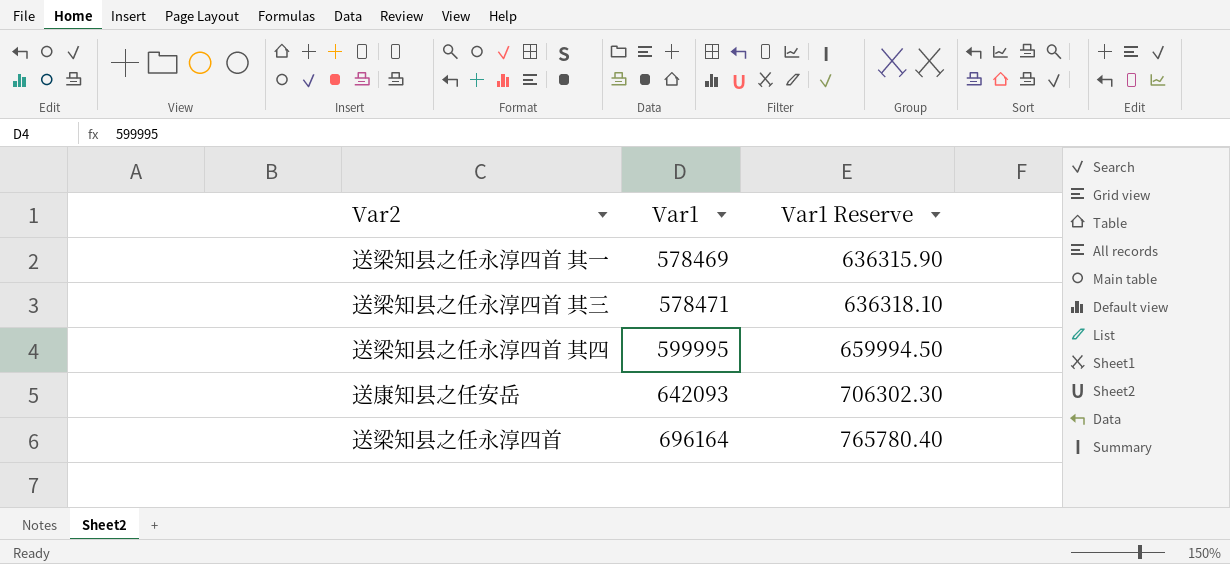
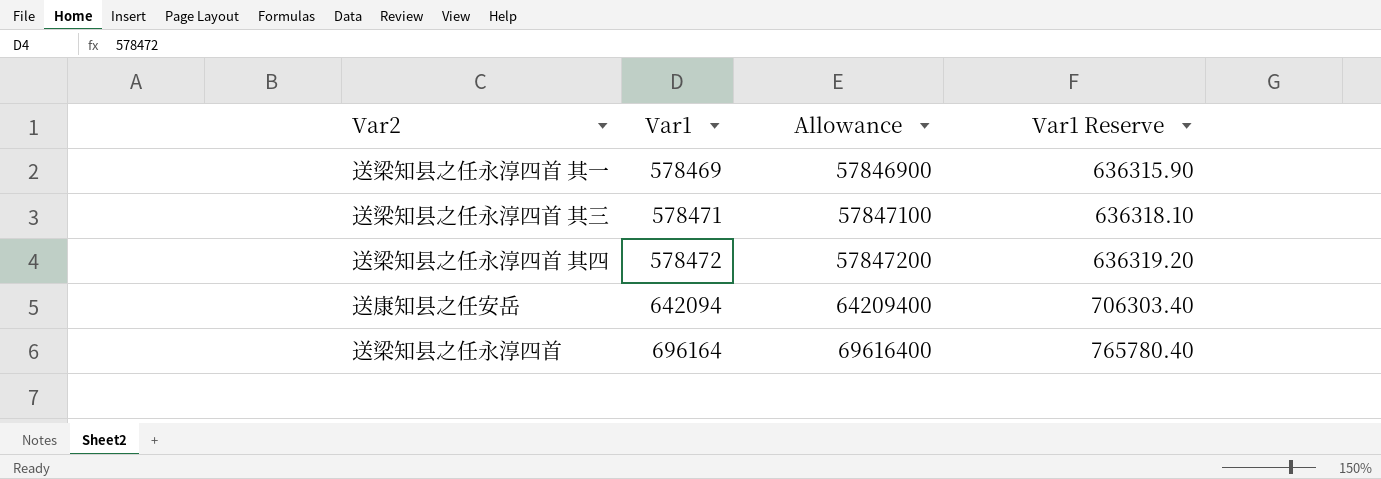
column Allowance | formula: none -> [Var1] * 100
送梁知县之任永淳四首 其四 | Var1: 599995 -> 578472
送梁知县之任永淳四首 其四 | Var1 Reserve: 659994.50 -> 636319.20
送康知县之任安岳 | Var1: 642093 -> 642094
送康知县之任安岳 | Var1 Reserve: 706302.30 -> 706303.40

